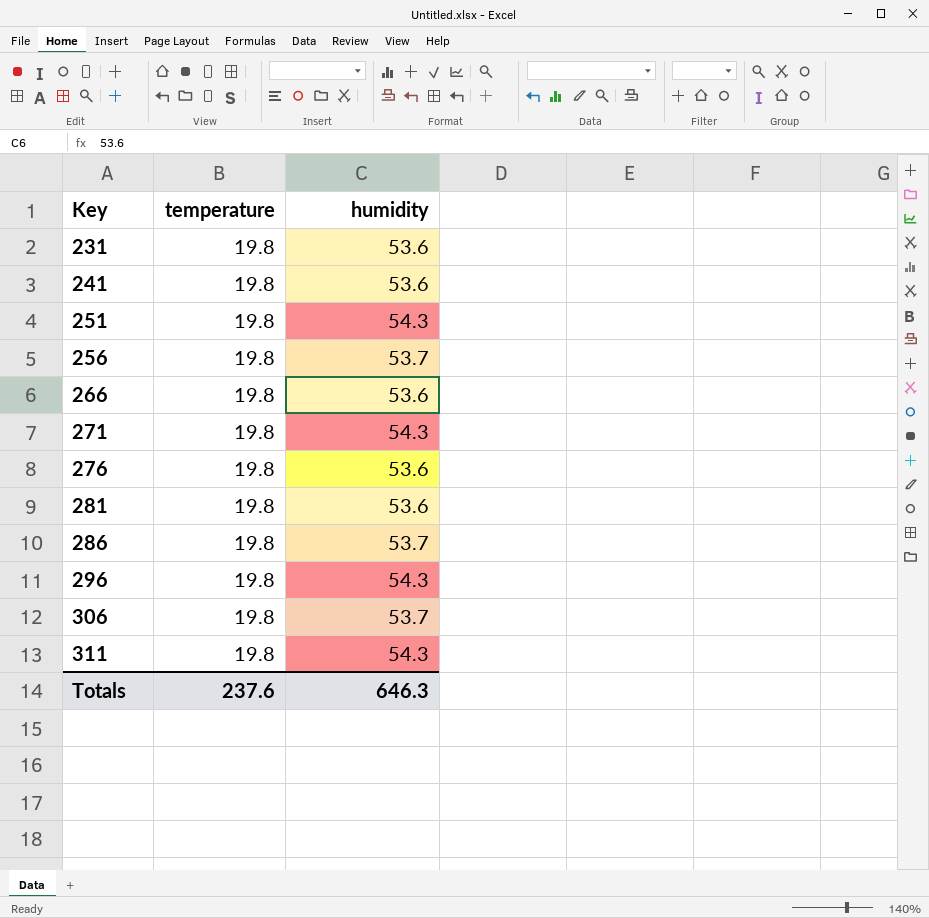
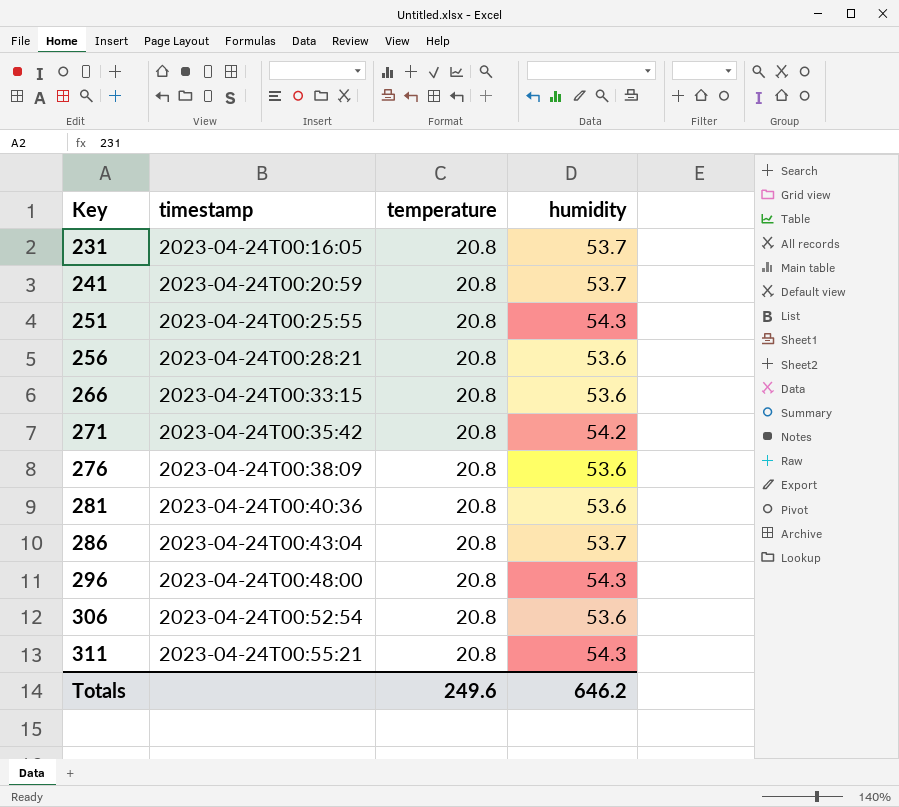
column timestamp | position: none -> 2
231 | temperature: 19.8 -> 20.8
231 | humidity: 53.6 -> 53.7
241 | temperature: 19.8 -> 20.8
241 | humidity: 53.6 -> 53.7
251 | temperature: 19.8 -> 20.8
256 | temperature: 19.8 -> 20.8
256 | humidity: 53.7 -> 53.6
266 | temperature: 19.8 -> 20.8
271 | temperature: 19.8 -> 20.8
271 | humidity: 54.3 -> 54.2
276 | temperature: 19.8 -> 20.8
281 | temperature: 19.8 -> 20.8
286 | temperature: 19.8 -> 20.8
296 | temperature: 19.8 -> 20.8
306 | temperature: 19.8 -> 20.8
306 | humidity: 53.7 -> 53.6
311 | temperature: 19.8 -> 20.8
Totals | temperature: 237.6 -> 249.6
Totals | humidity: 646.3 -> 646.2

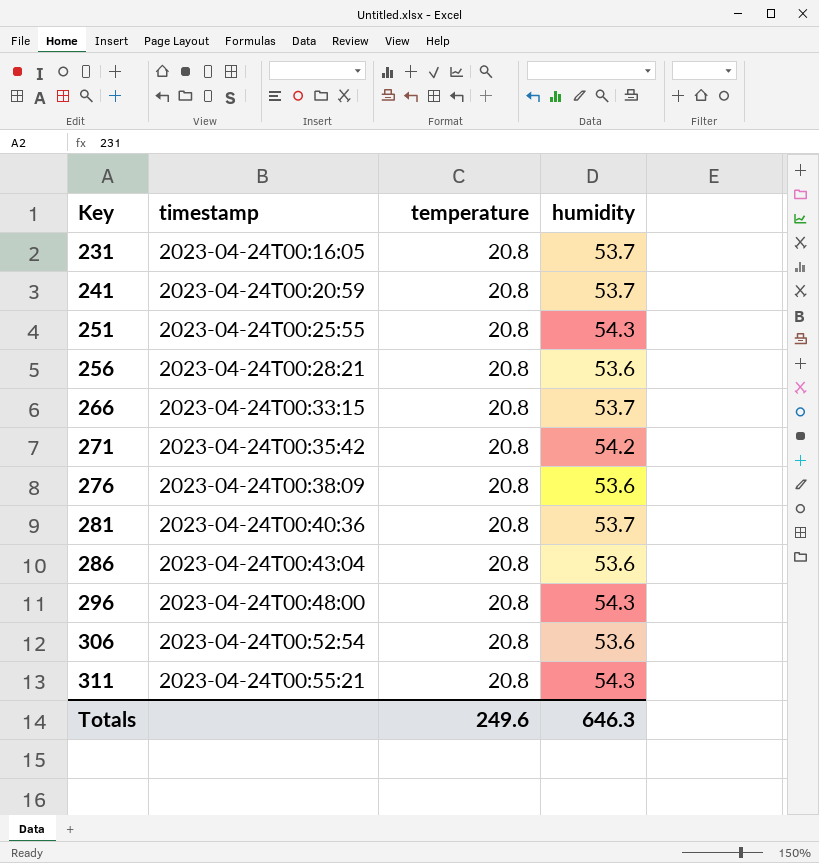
266 | humidity: 53.6 -> 53.7
281 | humidity: 53.6 -> 53.7
286 | humidity: 53.7 -> 53.6
Totals | humidity: 646.2 -> 646.3

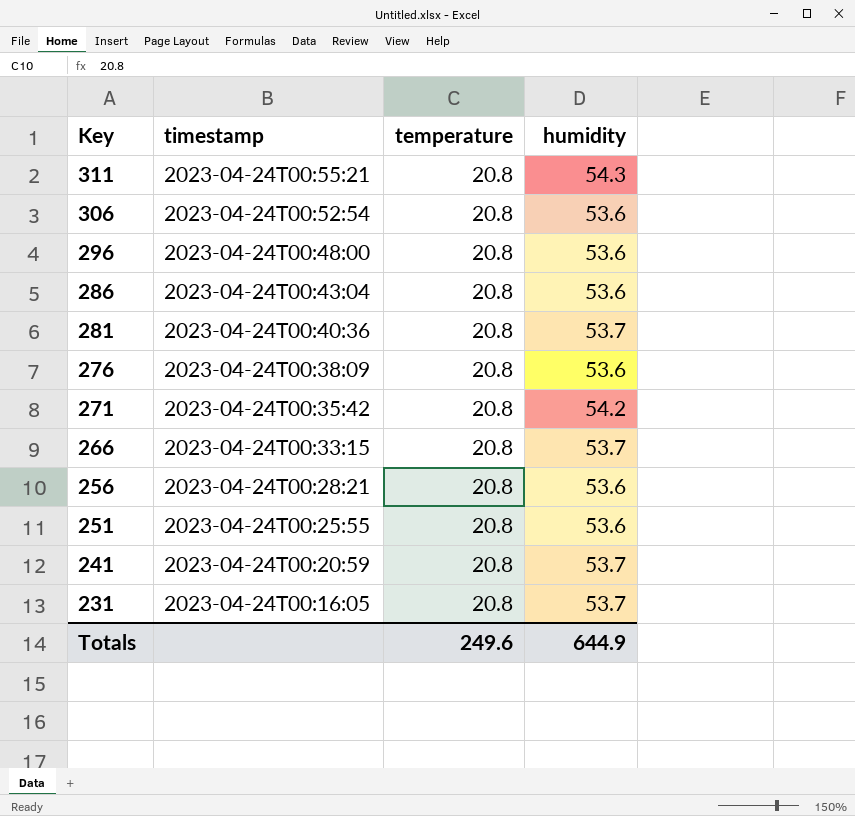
row order: Key ascending -> Key descending
296 | humidity: 54.3 -> 53.6
251 | humidity: 54.3 -> 53.6
Totals | humidity: 646.3 -> 644.9

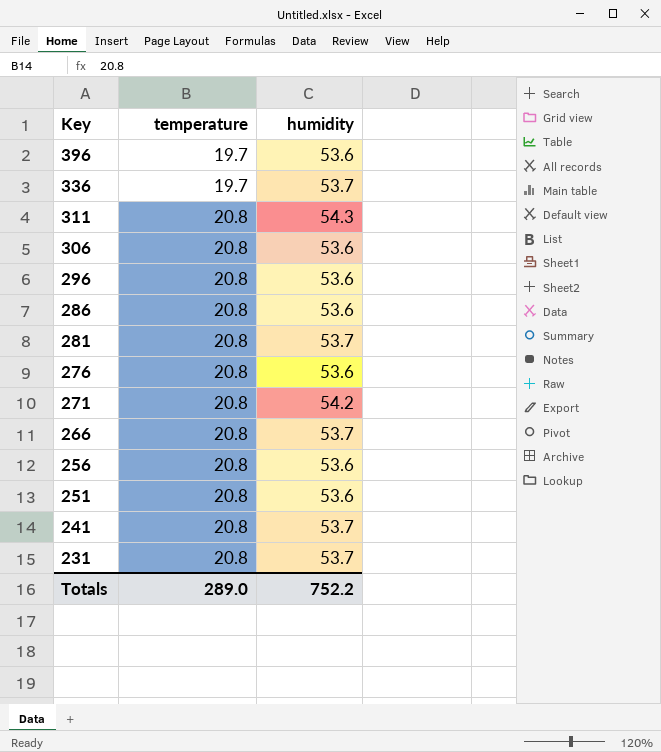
column timestamp | position: 2 -> none
row 396: none -> 19.7 | 53.6
row 336: none -> 19.7 | 53.7
Totals | temperature: 249.6 -> 289.0
Totals | humidity: 644.9 -> 752.2

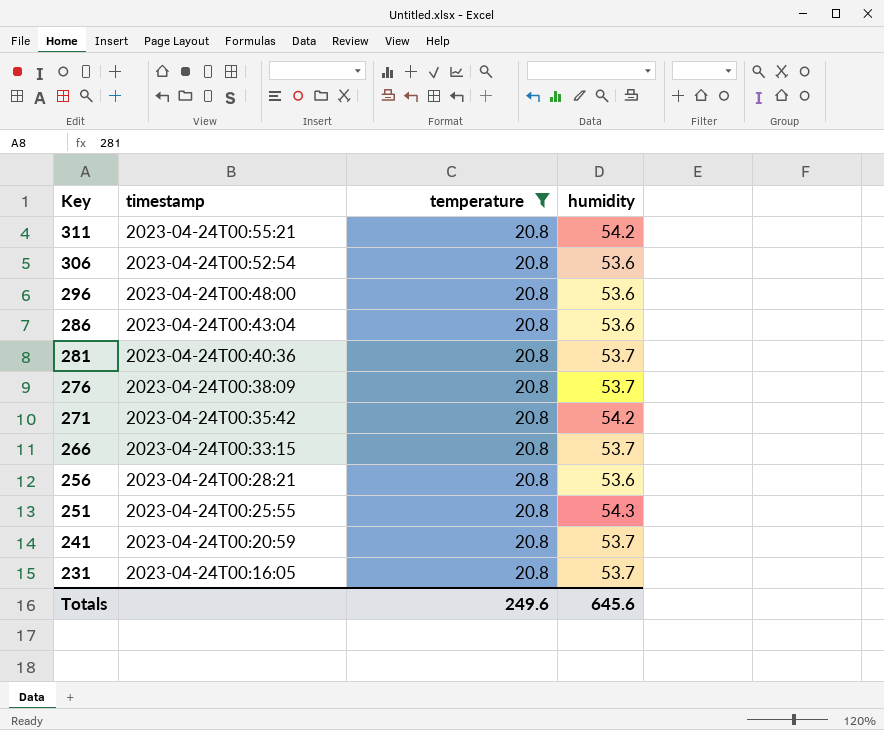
filter: none -> temperature = 20.8
column timestamp | position: none -> 2
311 | humidity: 54.3 -> 54.2
276 | humidity: 53.6 -> 53.7
251 | humidity: 53.6 -> 54.3
Totals | temperature: 289.0 -> 249.6
Totals | humidity: 752.2 -> 645.6

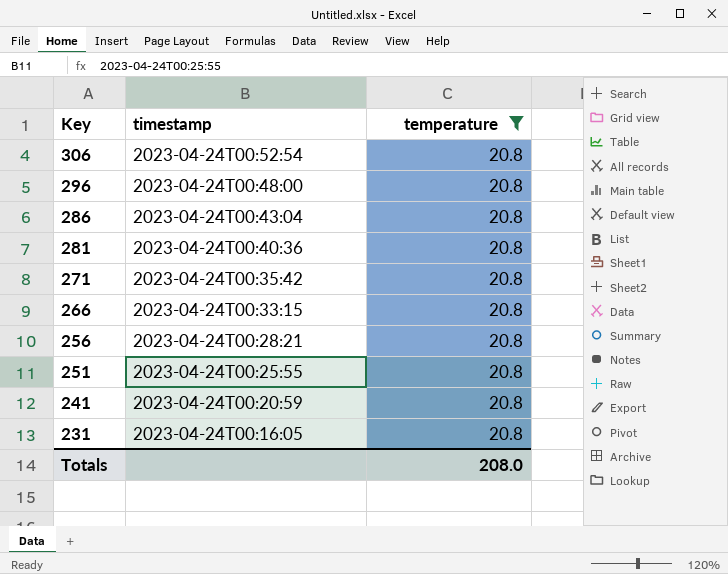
column humidity | position: 4 -> none
row 311: 2023-04-24T00:55:21 | 20.8 | 54.2 -> none
row 276: 2023-04-24T00:38:09 | 20.8 | 53.7 -> none
Totals | temperature: 249.6 -> 208.0

